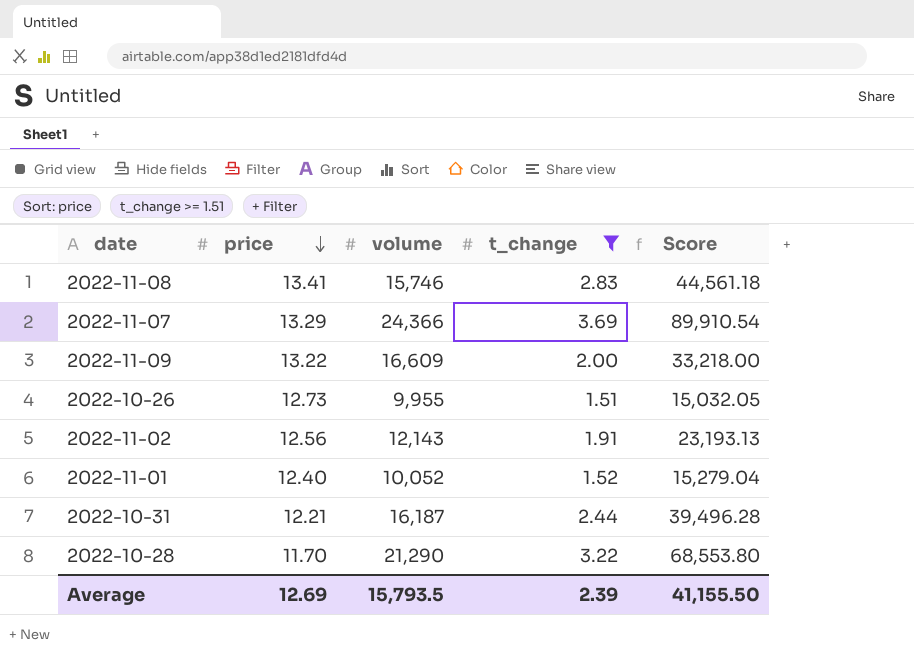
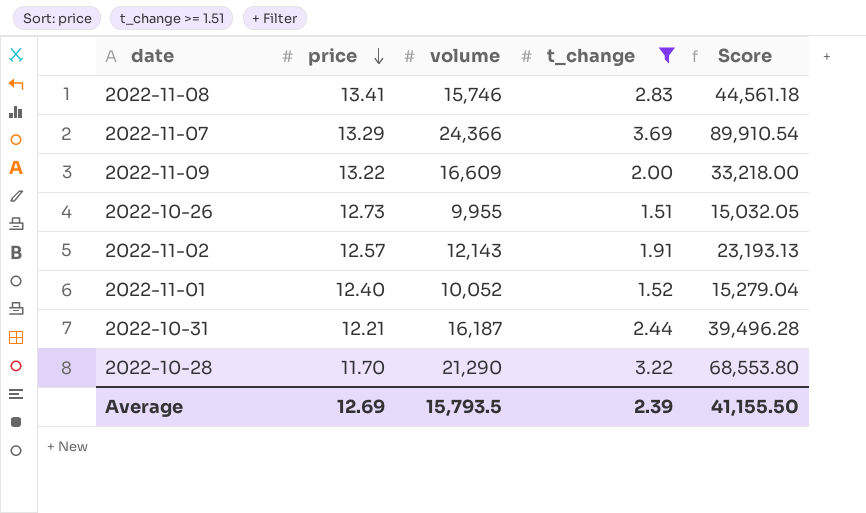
2022-11-02 | price: 12.56 -> 12.57

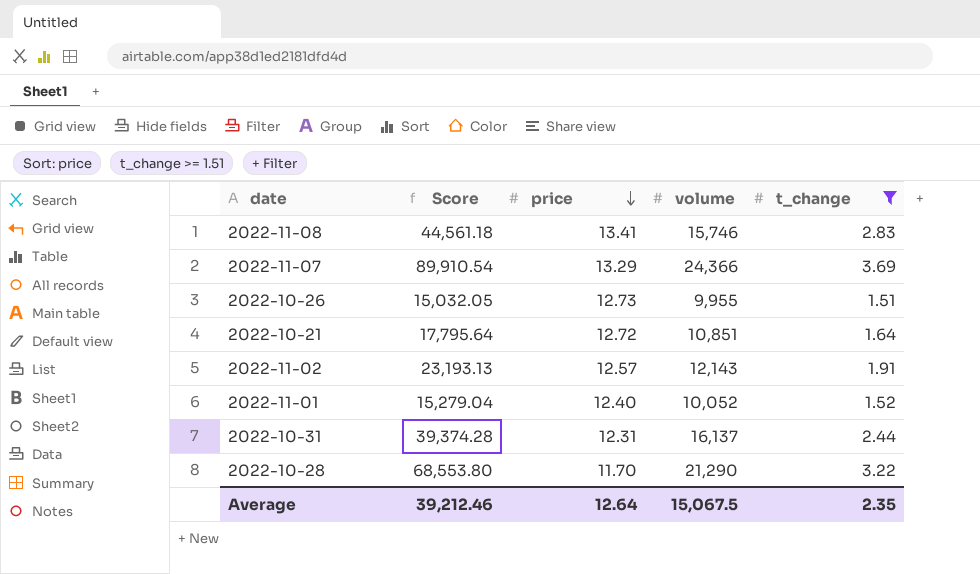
column Score | position: 5 -> 2
row 2022-11-09: 13.22 | 16,609 | 2.00 | 33,218.00 -> none
row 2022-10-21: none -> 17,795.64 | 12.72 | 10,851 | 1.64
2022-10-31 | Score: 39,496.28 -> 39,374.28
2022-10-31 | price: 12.21 -> 12.31
2022-10-31 | volume: 16,187 -> 16,137
Average | Score: 41,155.50 -> 39,212.46
Average | price: 12.69 -> 12.64
Average | volume: 15,793.5 -> 15,067.5
Average | t_change: 2.39 -> 2.35

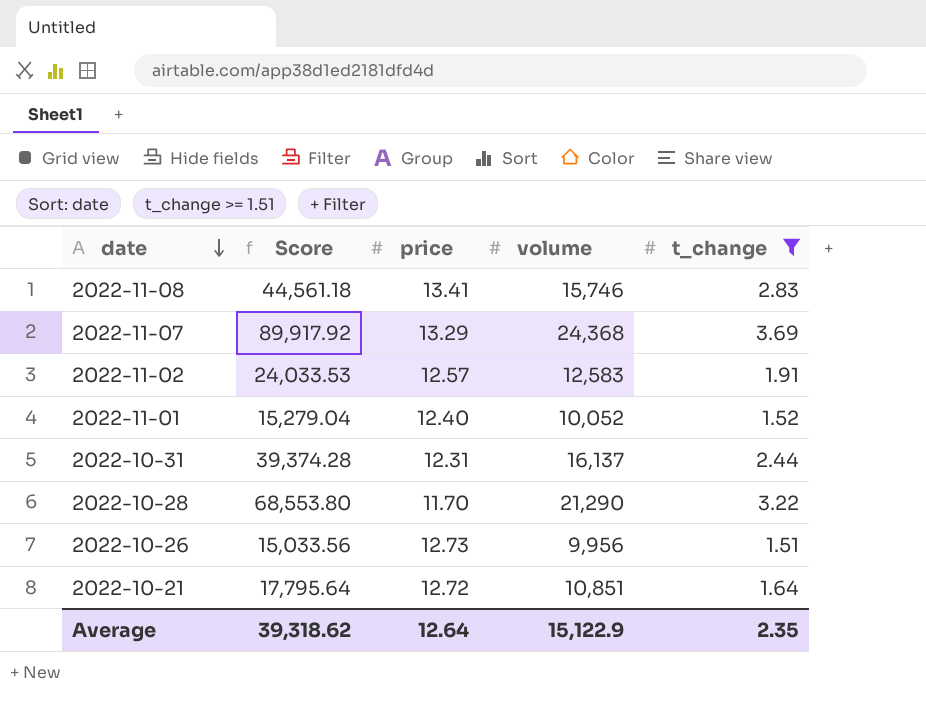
row order: price descending -> date descending
2022-11-07 | Score: 89,910.54 -> 89,917.92
2022-11-07 | volume: 24,366 -> 24,368
2022-11-02 | Score: 23,193.13 -> 24,033.53
2022-11-02 | volume: 12,143 -> 12,583
2022-10-26 | Score: 15,032.05 -> 15,033.56
2022-10-26 | volume: 9,955 -> 9,956
Average | Score: 39,212.46 -> 39,318.62
Average | volume: 15,067.5 -> 15,122.9

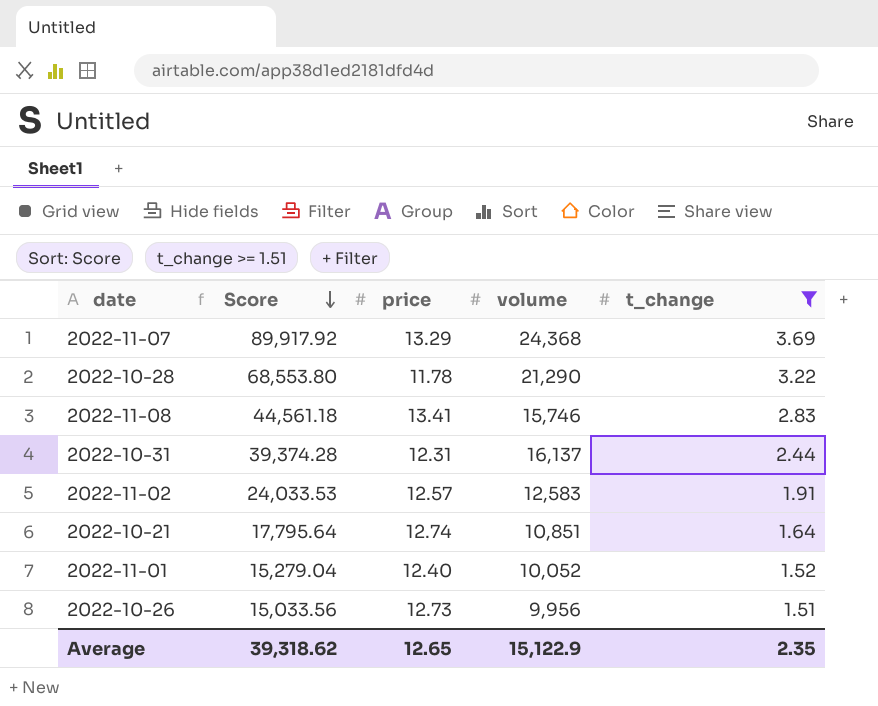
row order: date descending -> Score descending
2022-10-28 | price: 11.70 -> 11.78
2022-10-21 | price: 12.72 -> 12.74
Average | price: 12.64 -> 12.65

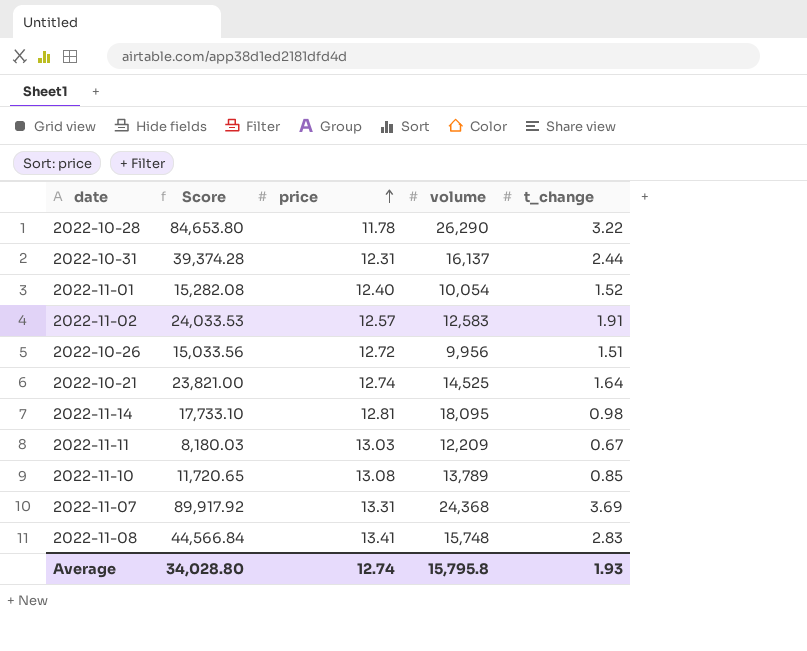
filter: t_change >= 1.51 -> none
row order: Score descending -> price ascending
2022-10-28 | Score: 68,553.80 -> 84,653.80
2022-10-28 | volume: 21,290 -> 26,290
2022-11-01 | Score: 15,279.04 -> 15,282.08
2022-11-01 | volume: 10,052 -> 10,054
2022-10-26 | price: 12.73 -> 12.72
2022-10-21 | Score: 17,795.64 -> 23,821.00
2022-10-21 | volume: 10,851 -> 14,525
2022-11-07 | price: 13.29 -> 13.31
2022-11-08 | Score: 44,561.18 -> 44,566.84
2022-11-08 | volume: 15,746 -> 15,748
Average | Score: 39,318.62 -> 34,028.80
Average | price: 12.65 -> 12.74
Average | volume: 15,122.9 -> 15,795.8
Average | t_change: 2.35 -> 1.93

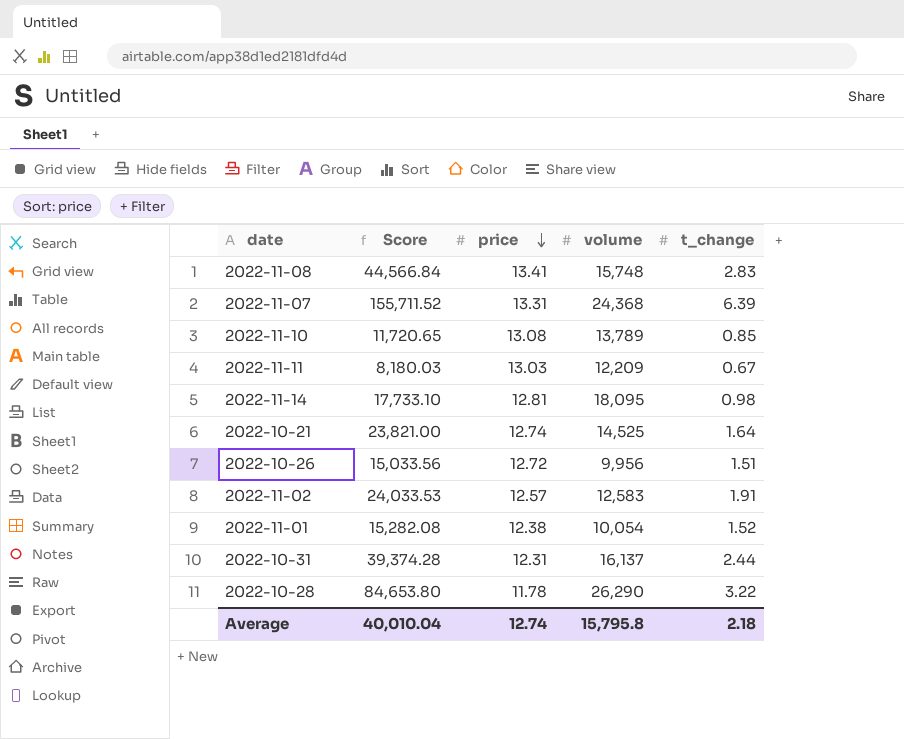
row order: price ascending -> price descending
2022-11-07 | Score: 89,917.92 -> 155,711.52
2022-11-07 | t_change: 3.69 -> 6.39
2022-11-01 | price: 12.40 -> 12.38
Average | Score: 34,028.80 -> 40,010.04
Average | t_change: 1.93 -> 2.18

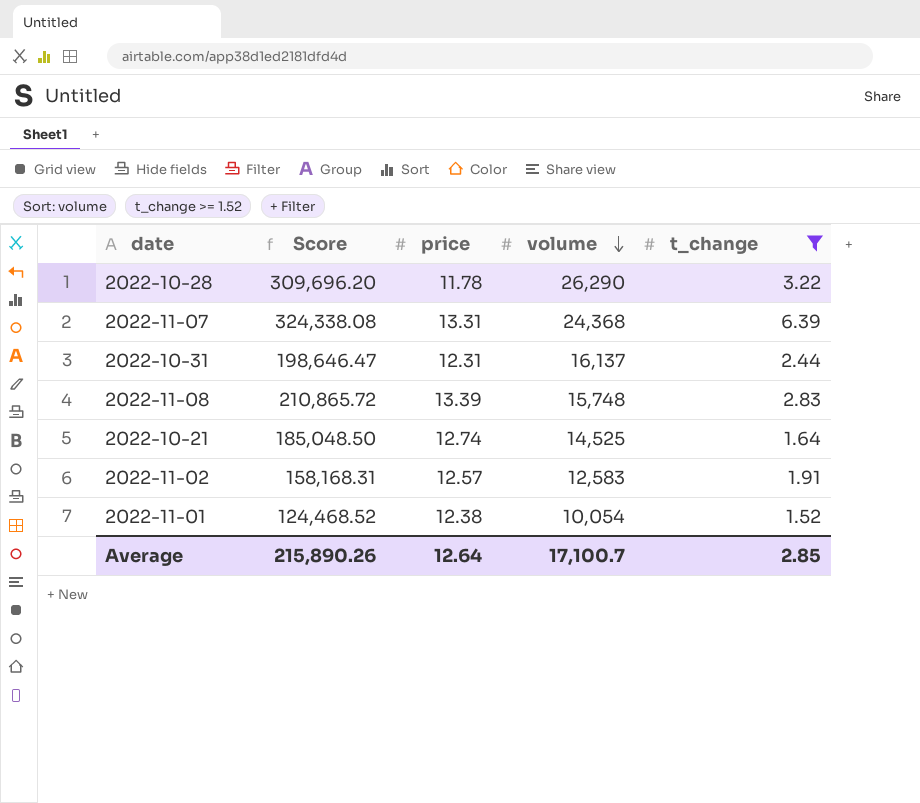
filter: none -> t_change >= 1.52
row order: price descending -> volume descending
column Score | formula: [volume] * [t_change] -> [price] * [volume]
2022-11-08 | price: 13.41 -> 13.39
Average | Score: 40,010.04 -> 215,890.26
Average | price: 12.74 -> 12.64
Average | volume: 15,795.8 -> 17,100.7
Average | t_change: 2.18 -> 2.85

